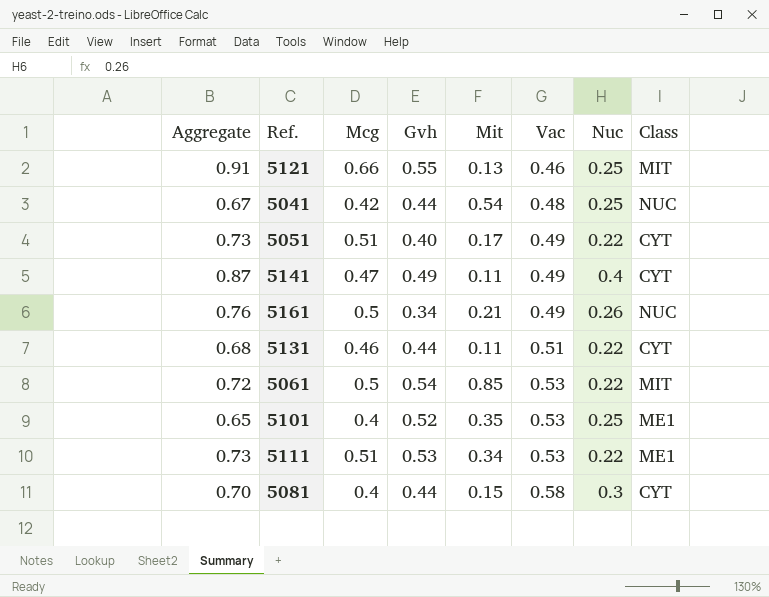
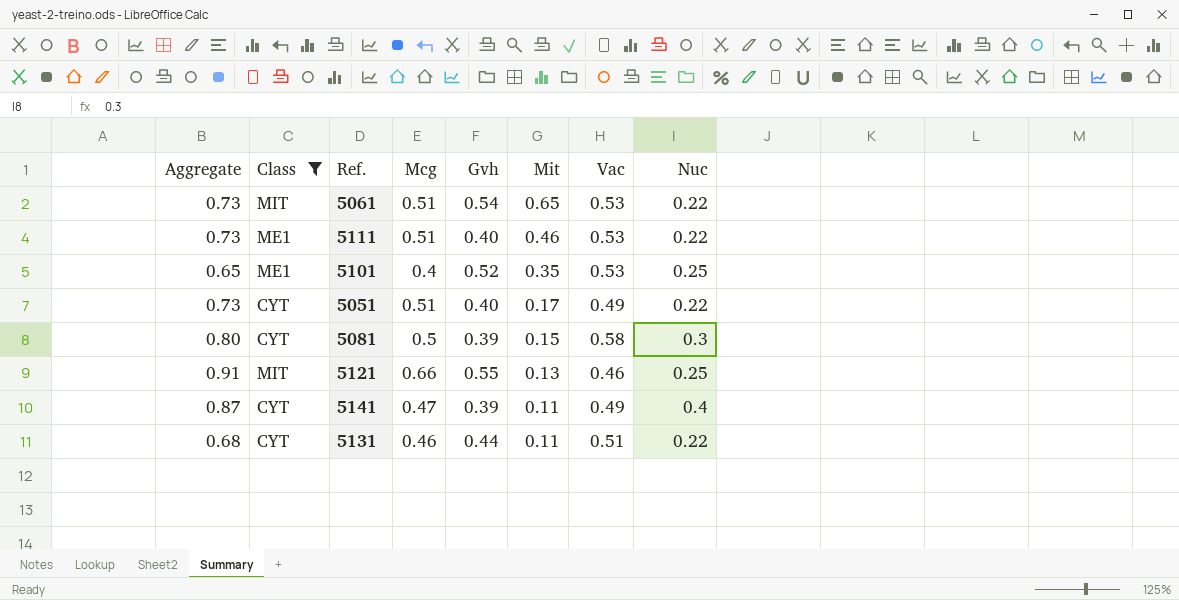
filter: none -> Class != NUC
row order: Vac ascending -> Mit descending
column Class | position: 8 -> 2
5061 | Aggregate: 0.72 -> 0.73
5061 | Mcg: 0.5 -> 0.51
5061 | Mit: 0.85 -> 0.65
5111 | Gvh: 0.53 -> 0.40
5111 | Mit: 0.34 -> 0.46
5081 | Aggregate: 0.70 -> 0.80
5081 | Mcg: 0.4 -> 0.5
5081 | Gvh: 0.44 -> 0.39
5141 | Gvh: 0.49 -> 0.39

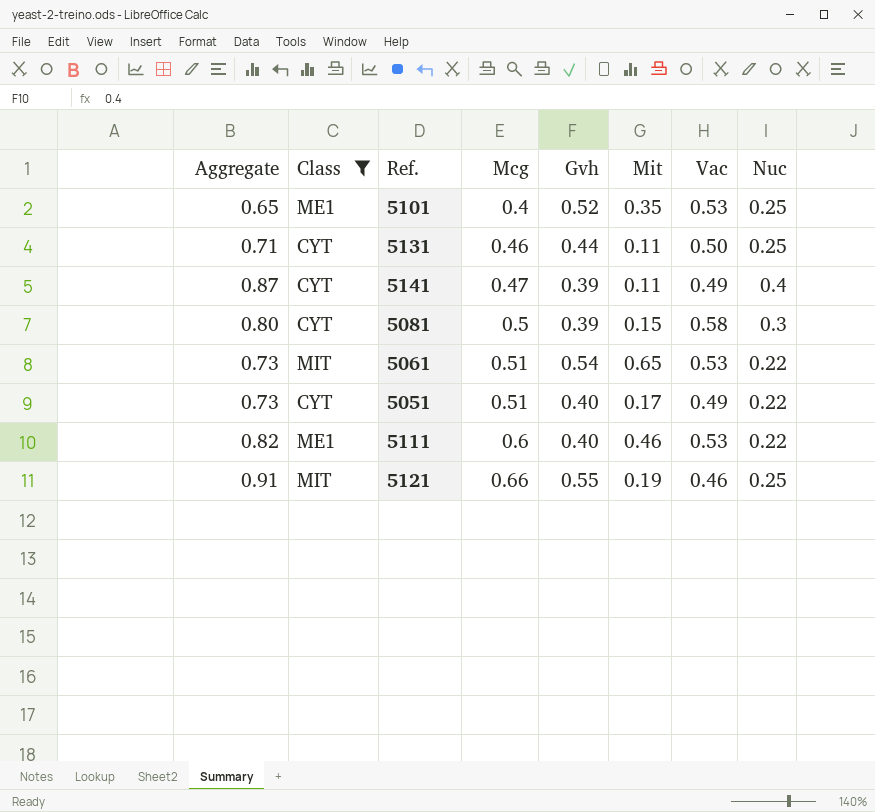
row order: Mit descending -> Mcg ascending
5131 | Aggregate: 0.68 -> 0.71
5131 | Vac: 0.51 -> 0.50
5131 | Nuc: 0.22 -> 0.25
5111 | Aggregate: 0.73 -> 0.82
5111 | Mcg: 0.51 -> 0.6
5121 | Mit: 0.13 -> 0.19

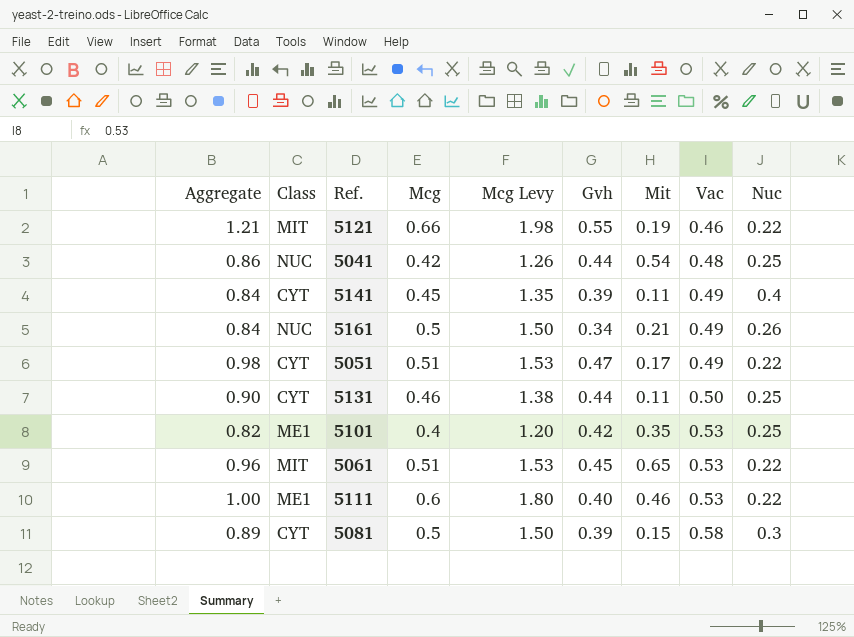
filter: Class != NUC -> none
row order: Mcg ascending -> Vac ascending
column Aggregate | formula: [Mcg] + [Nuc] -> [Mcg] + [Gvh]
column Mcg Levy | formula: none -> [Mcg] * 3
5121 | Nuc: 0.25 -> 0.22
5141 | Mcg: 0.47 -> 0.45
5051 | Gvh: 0.40 -> 0.47
5101 | Gvh: 0.52 -> 0.42
5061 | Gvh: 0.54 -> 0.45

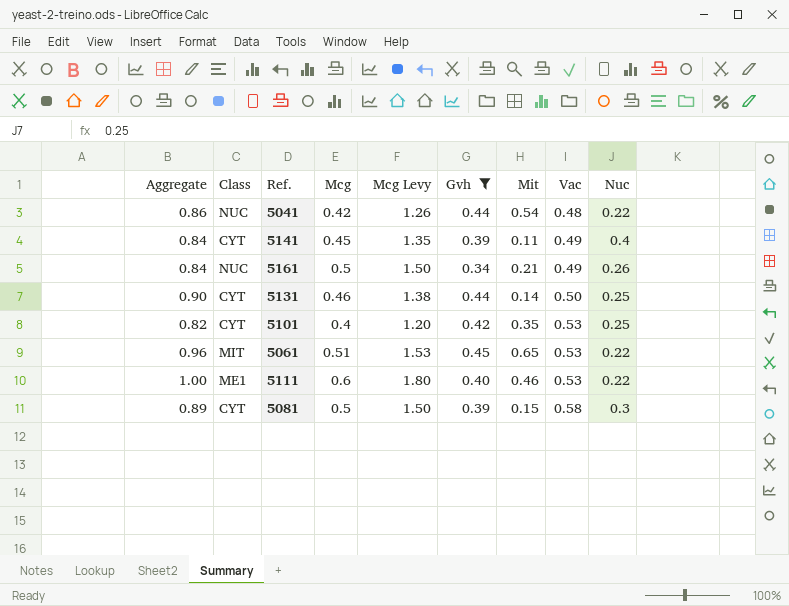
filter: none -> Gvh <= 0.45
5041 | Nuc: 0.25 -> 0.22
5131 | Mit: 0.11 -> 0.14
5101 | Class: ME1 -> CYT

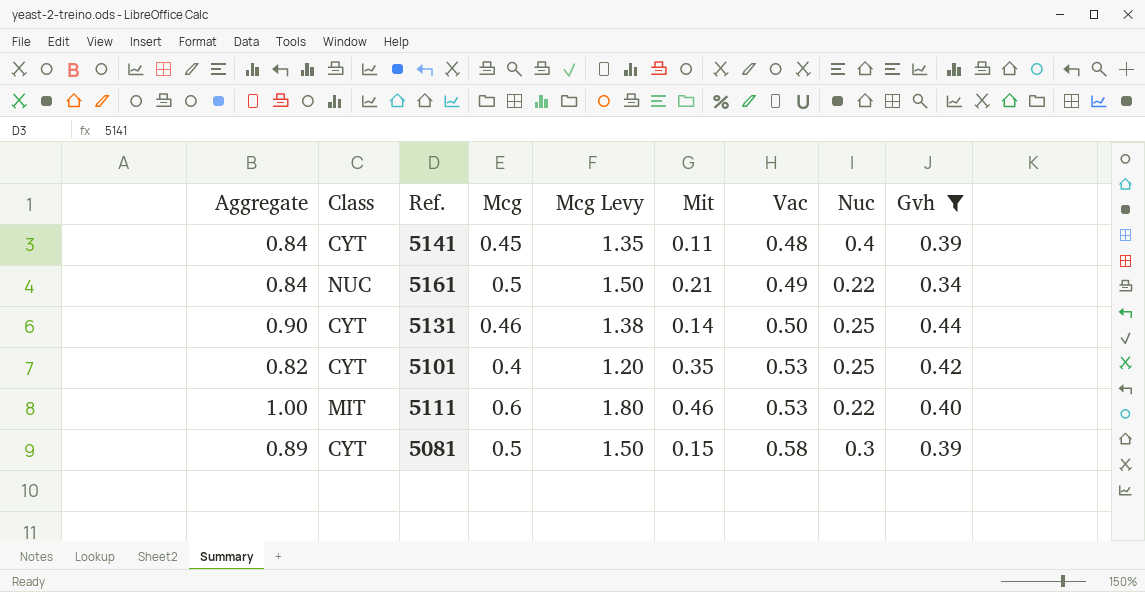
column Gvh | position: 6 -> 9
row 5041: 0.86 | NUC | 0.42 | 1.26 | 0.44 | 0.54 | 0.48 | 0.22 -> none
row 5061: 0.96 | MIT | 0.51 | 1.53 | 0.45 | 0.65 | 0.53 | 0.22 -> none
5141 | Vac: 0.49 -> 0.48
5161 | Nuc: 0.26 -> 0.22
5111 | Class: ME1 -> MIT

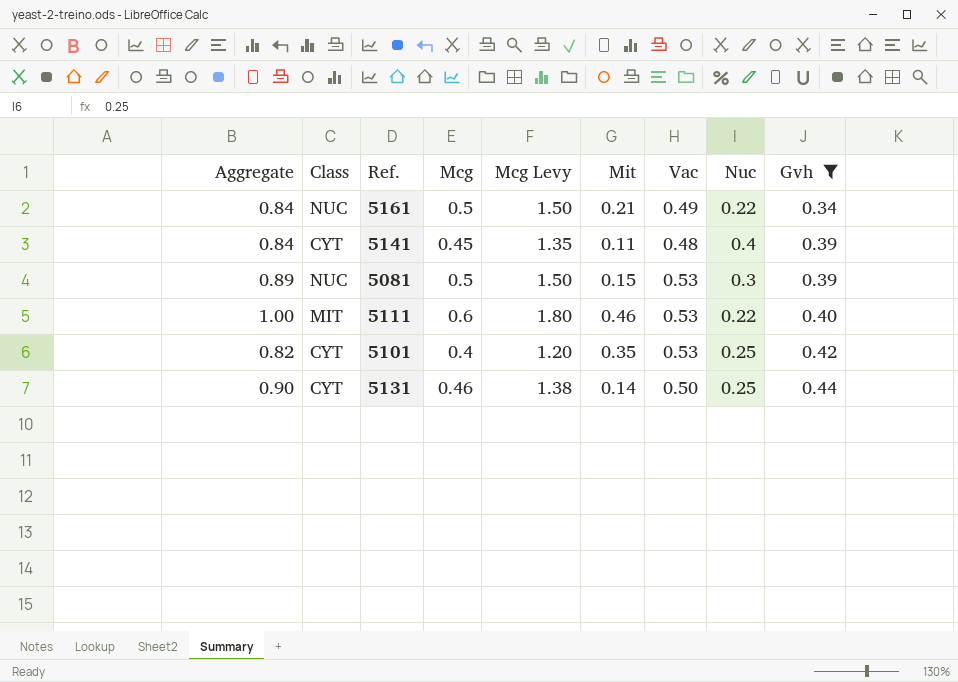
row order: Vac ascending -> Gvh ascending
5081 | Class: CYT -> NUC
5081 | Vac: 0.58 -> 0.53

